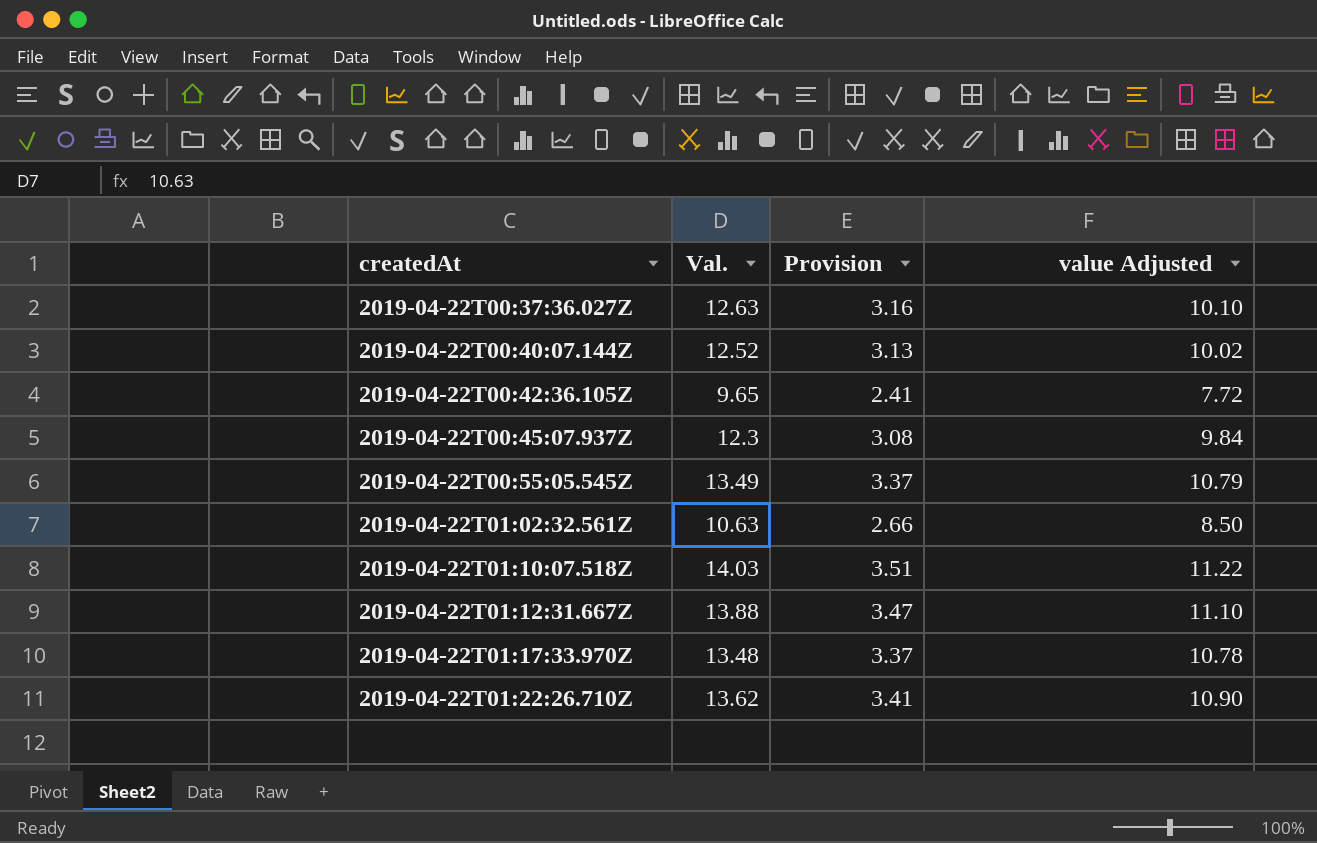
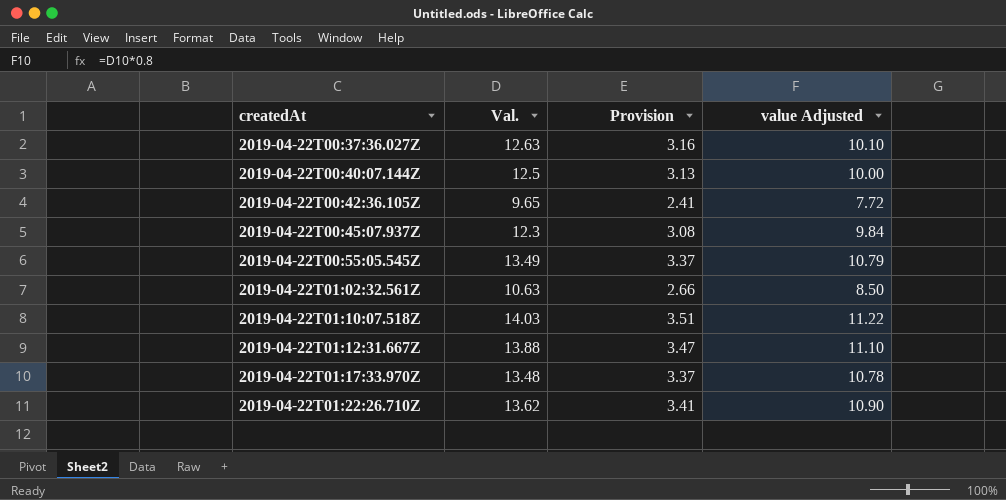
2019-04-22T00:40:07.144Z | Val.: 12.52 -> 12.5
2019-04-22T00:40:07.144Z | value Adjusted: 10.02 -> 10.00

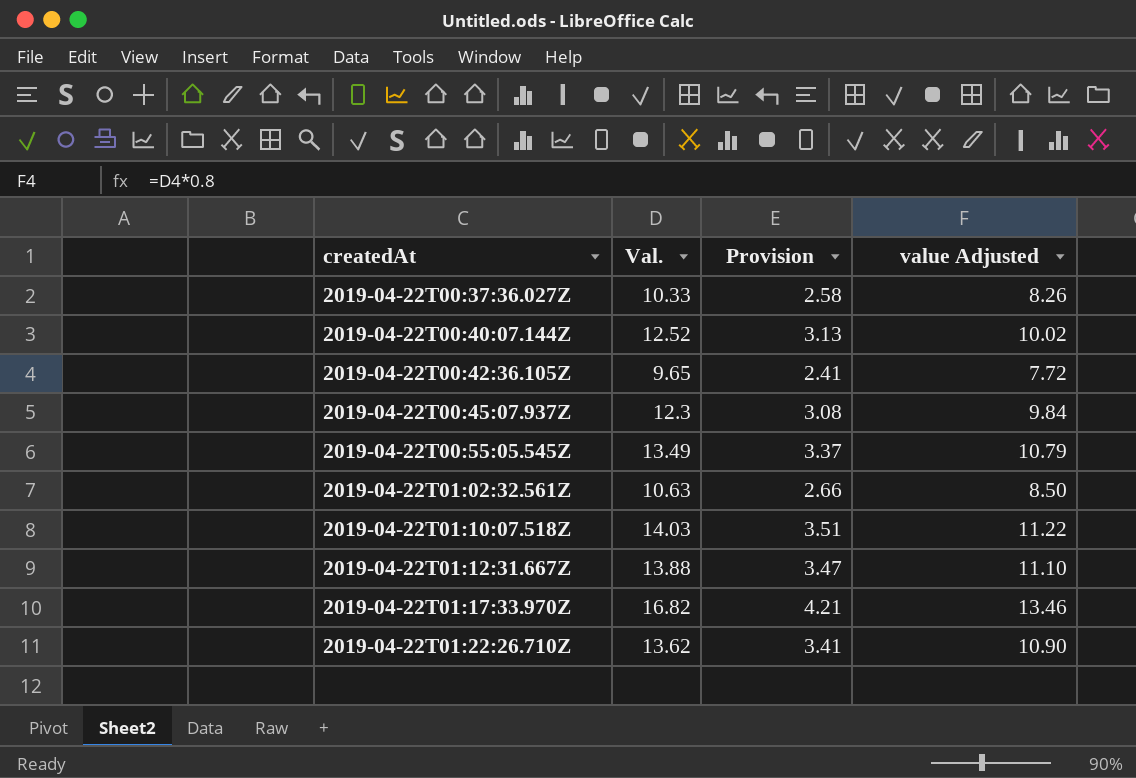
2019-04-22T00:37:36.027Z | Val.: 12.63 -> 10.33
2019-04-22T00:37:36.027Z | Provision: 3.16 -> 2.58
2019-04-22T00:37:36.027Z | value Adjusted: 10.10 -> 8.26
2019-04-22T00:40:07.144Z | Val.: 12.5 -> 12.52
2019-04-22T00:40:07.144Z | value Adjusted: 10.00 -> 10.02
2019-04-22T01:17:33.970Z | Val.: 13.48 -> 16.82
2019-04-22T01:17:33.970Z | Provision: 3.37 -> 4.21
2019-04-22T01:17:33.970Z | value Adjusted: 10.78 -> 13.46

